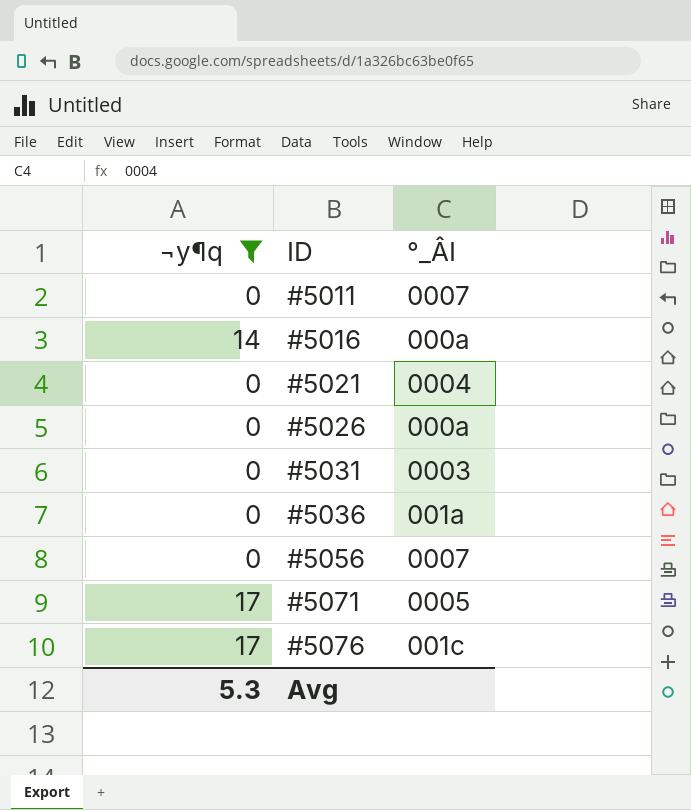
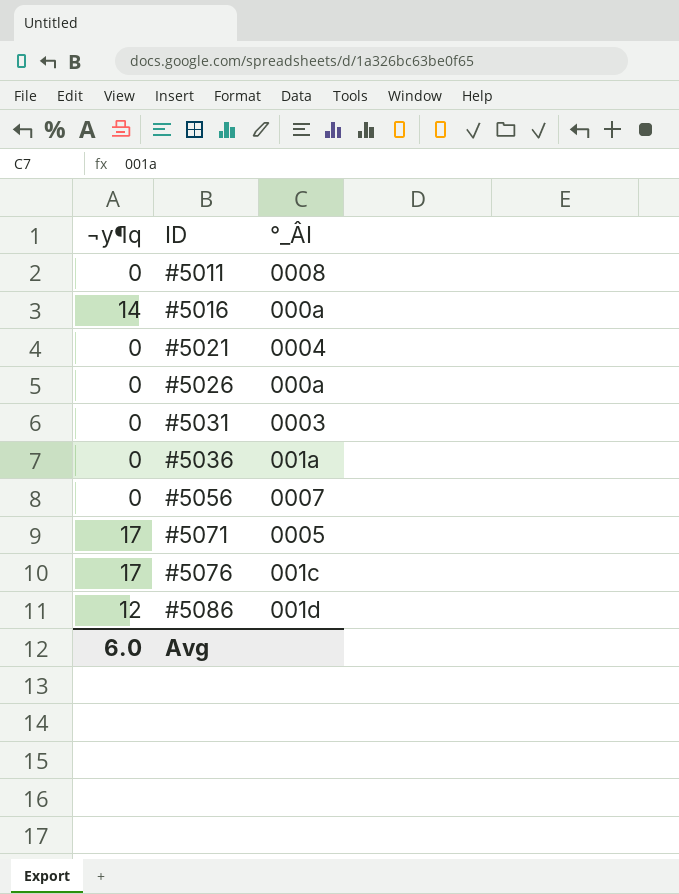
filter: ¬y¶q != 12 -> none
#5011 | °_ÂI: 0007 -> 0008
Avg | ¬y¶q: 5.3 -> 6.0

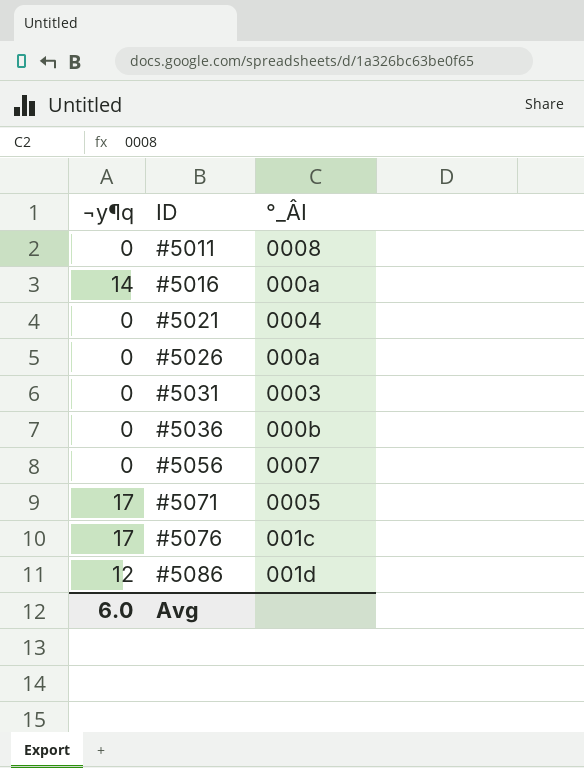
#5036 | °_ÂI: 001a -> 000b

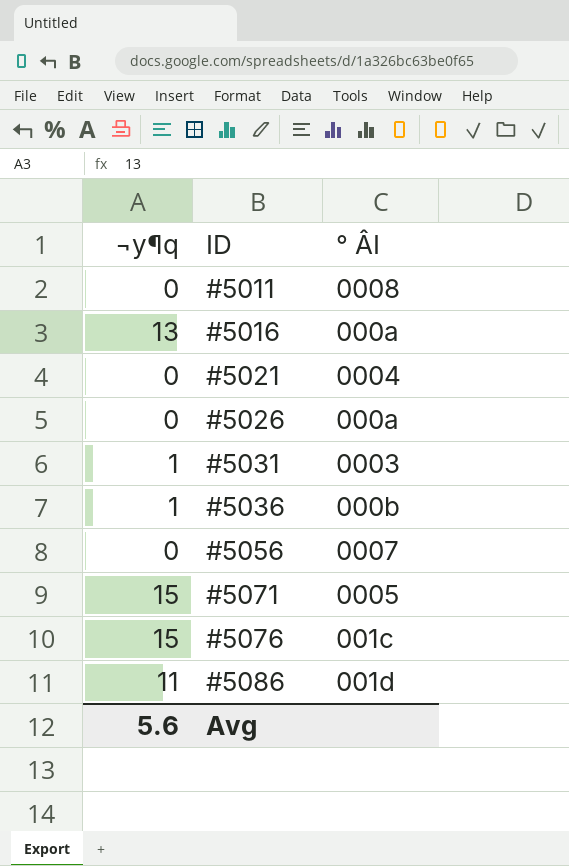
column name: °_ÂI -> ° ÂI
#5016 | ¬y¶q: 14 -> 13
#5031 | ¬y¶q: 0 -> 1
#5036 | ¬y¶q: 0 -> 1
#5071 | ¬y¶q: 17 -> 15
#5076 | ¬y¶q: 17 -> 15
#5086 | ¬y¶q: 12 -> 11
Avg | ¬y¶q: 6.0 -> 5.6

